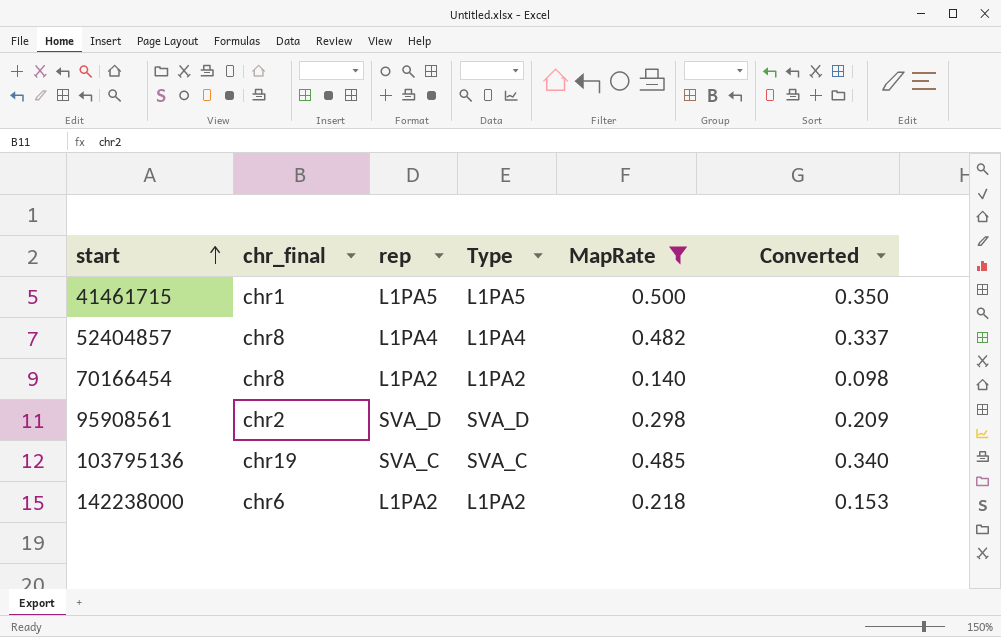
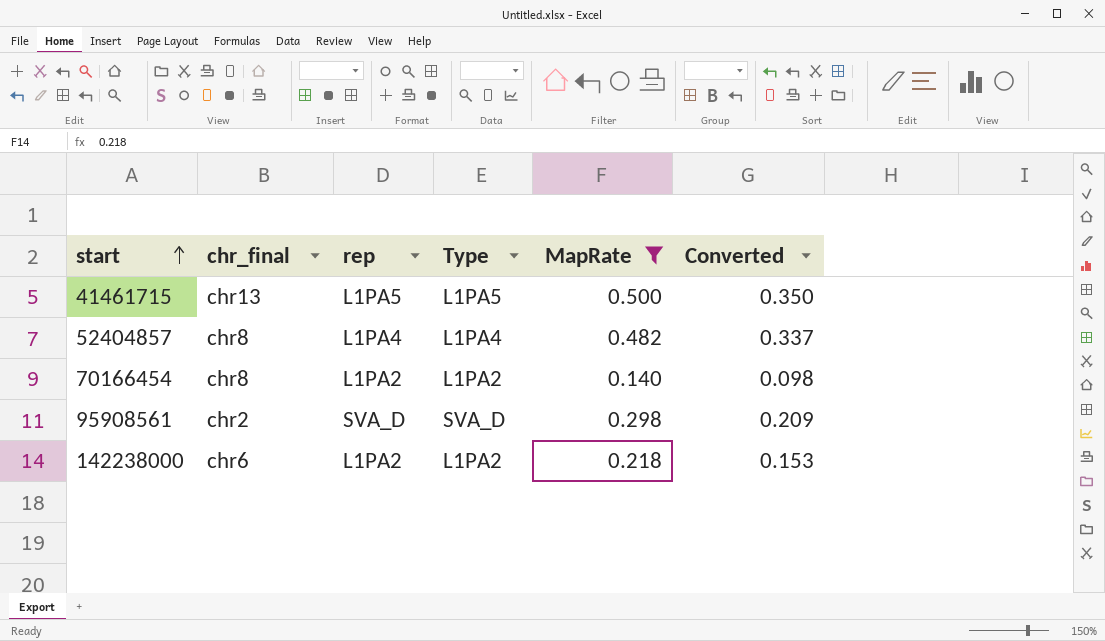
row 103795136: chr19 | SVA_C | SVA_C | 0.485 | 0.340 -> none
41461715 | chr_final: chr1 -> chr13

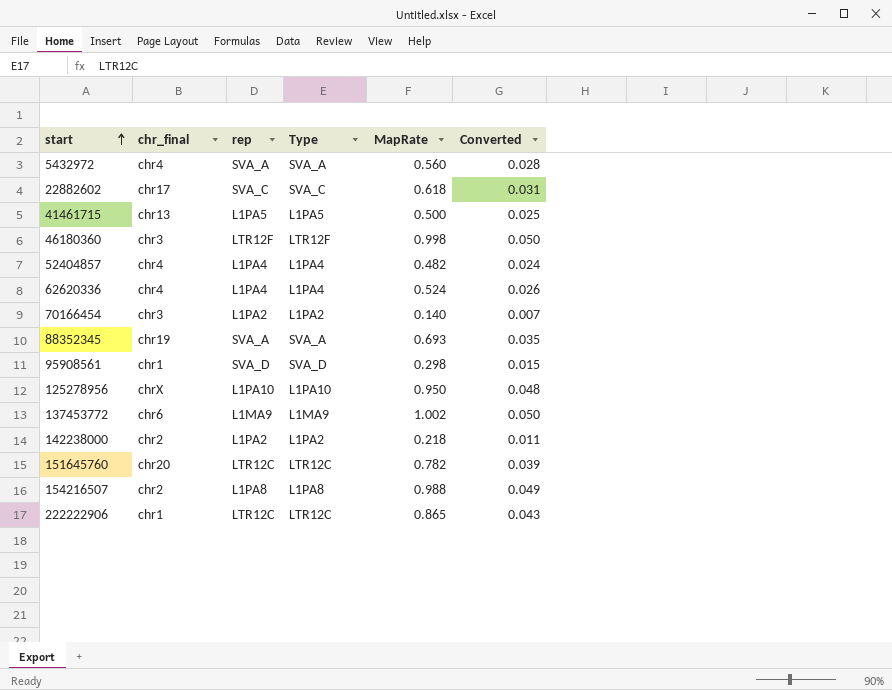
filter: MapRate <= 0.500 -> none
column Converted | formula: [MapRate] * 0.7 -> [MapRate] * 0.05
52404857 | chr_final: chr8 -> chr4
70166454 | chr_final: chr8 -> chr3
95908561 | chr_final: chr2 -> chr1
142238000 | chr_final: chr6 -> chr2

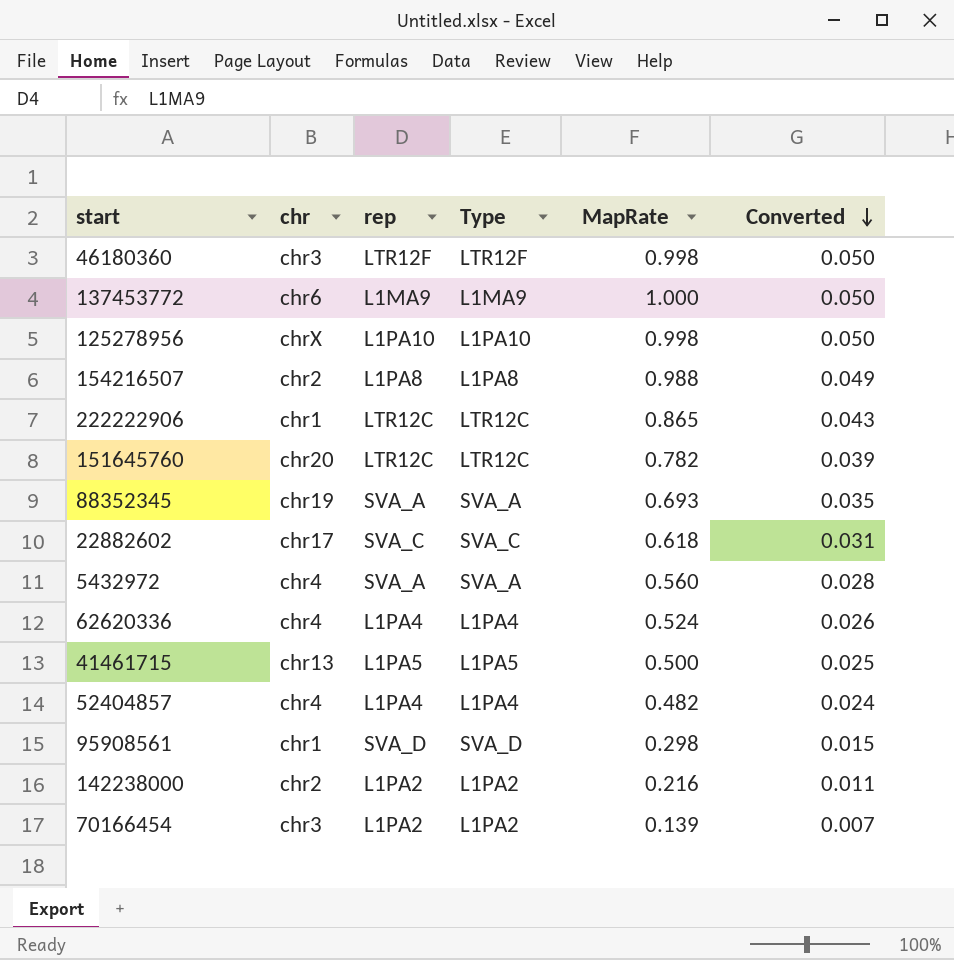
row order: start ascending -> Converted descending
column name: chr_final -> chr
137453772 | MapRate: 1.002 -> 1.000
125278956 | MapRate: 0.950 -> 0.998
125278956 | Converted: 0.048 -> 0.050
142238000 | MapRate: 0.218 -> 0.216
70166454 | MapRate: 0.140 -> 0.139

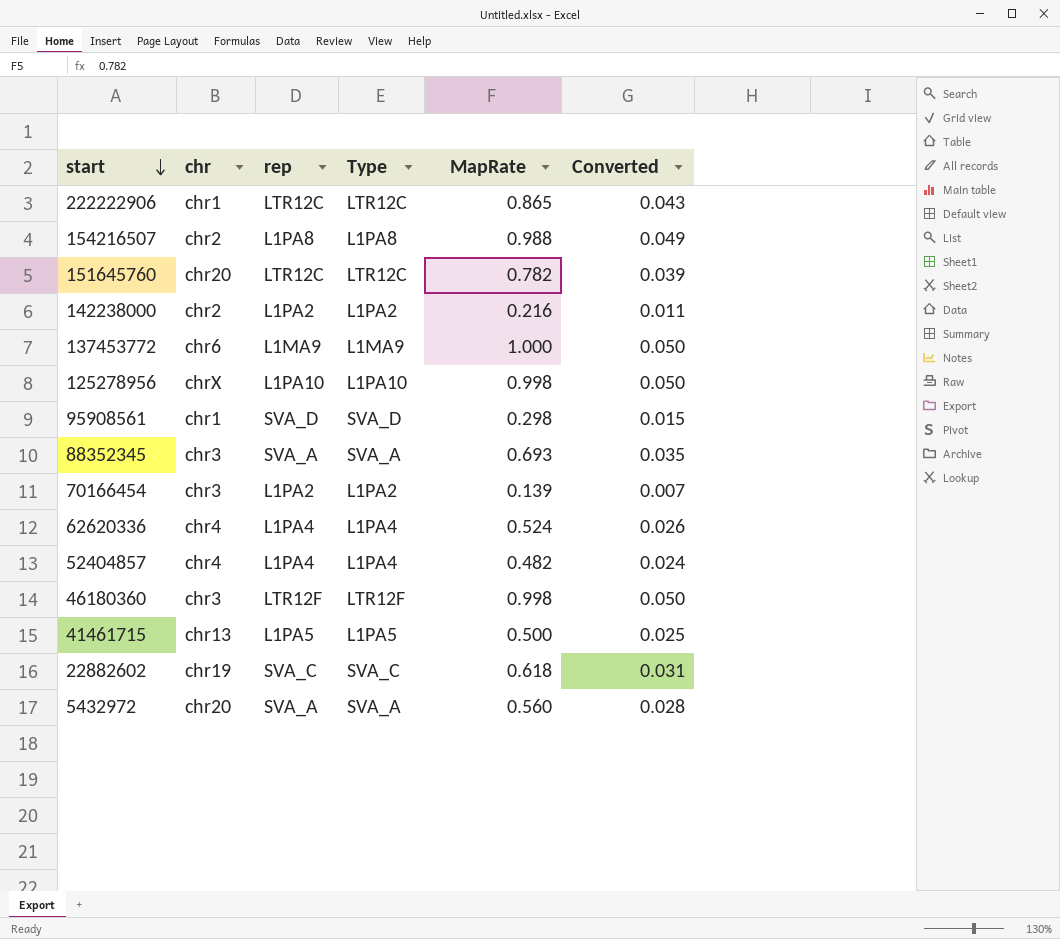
row order: Converted descending -> start descending
88352345 | chr: chr19 -> chr3
22882602 | chr: chr17 -> chr19
5432972 | chr: chr4 -> chr20

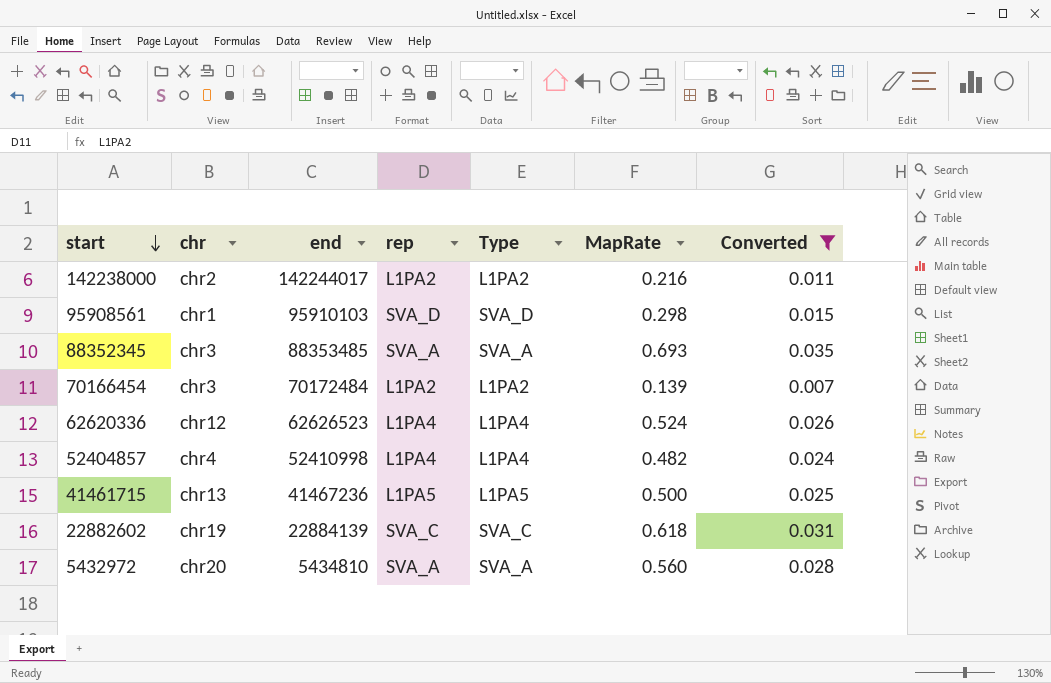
filter: none -> Converted <= 0.035
column end | position: none -> 3
62620336 | chr: chr4 -> chr12

